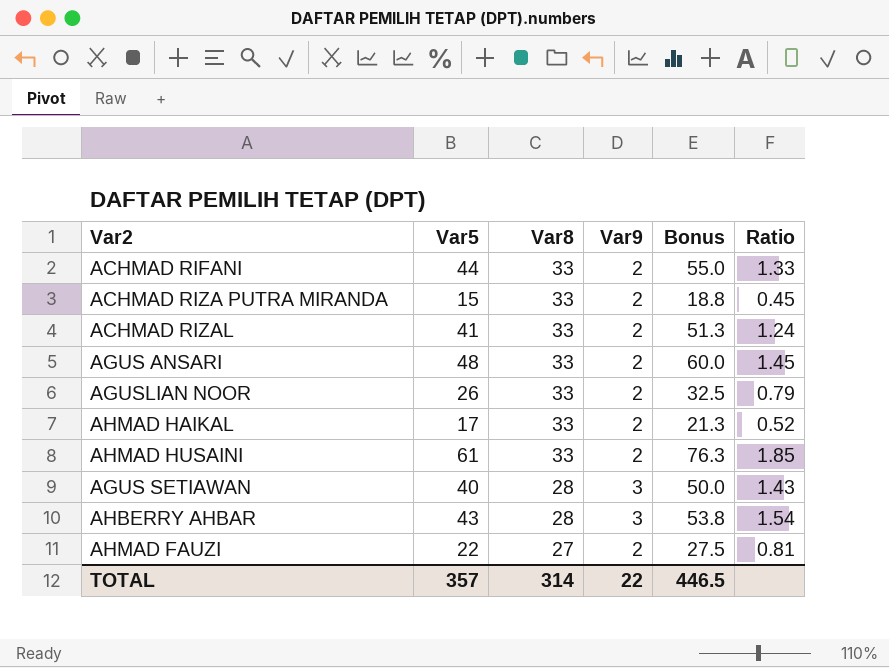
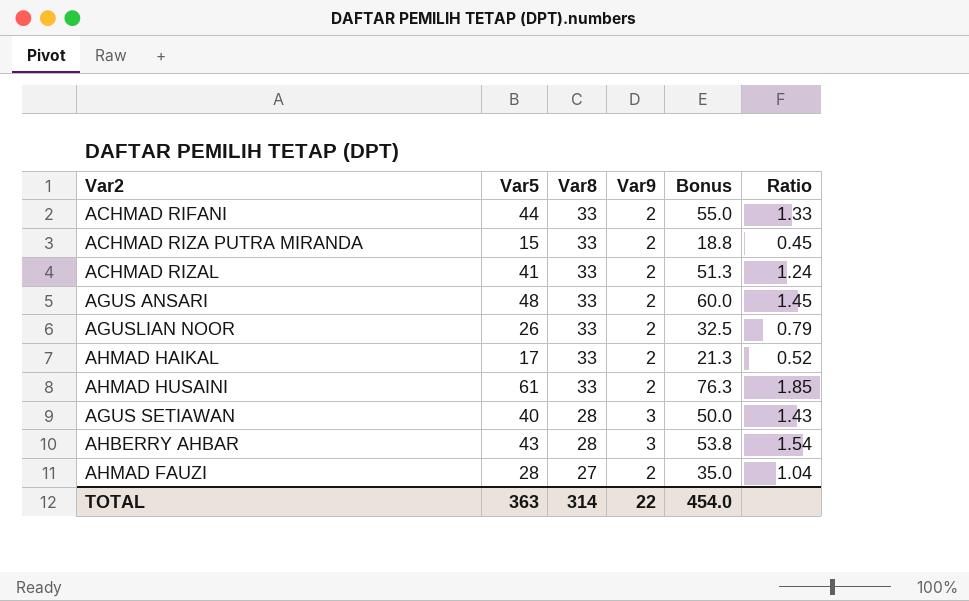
AHMAD FAUZI | Var5: 22 -> 28
AHMAD FAUZI | Bonus: 27.5 -> 35.0
AHMAD FAUZI | Ratio: 0.81 -> 1.04
TOTAL | Var5: 357 -> 363
TOTAL | Bonus: 446.5 -> 454.0

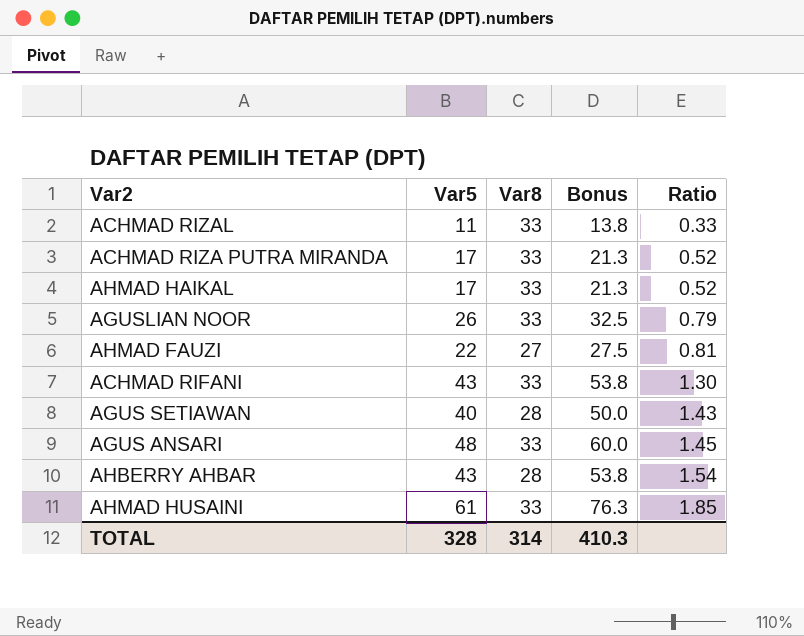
row order: Var8 descending -> Ratio ascending
column Var9 | position: 4 -> none
ACHMAD RIZAL | Var5: 41 -> 11
ACHMAD RIZAL | Bonus: 51.3 -> 13.8
ACHMAD RIZAL | Ratio: 1.24 -> 0.33
ACHMAD RIZA PUTRA MIRANDA | Var5: 15 -> 17
ACHMAD RIZA PUTRA MIRANDA | Bonus: 18.8 -> 21.3
ACHMAD RIZA PUTRA MIRANDA | Ratio: 0.45 -> 0.52
AHMAD FAUZI | Var5: 28 -> 22
AHMAD FAUZI | Bonus: 35.0 -> 27.5
AHMAD FAUZI | Ratio: 1.04 -> 0.81
ACHMAD RIFANI | Var5: 44 -> 43
ACHMAD RIFANI | Bonus: 55.0 -> 53.8
ACHMAD RIFANI | Ratio: 1.33 -> 1.30
TOTAL | Var5: 363 -> 328
TOTAL | Bonus: 454.0 -> 410.3

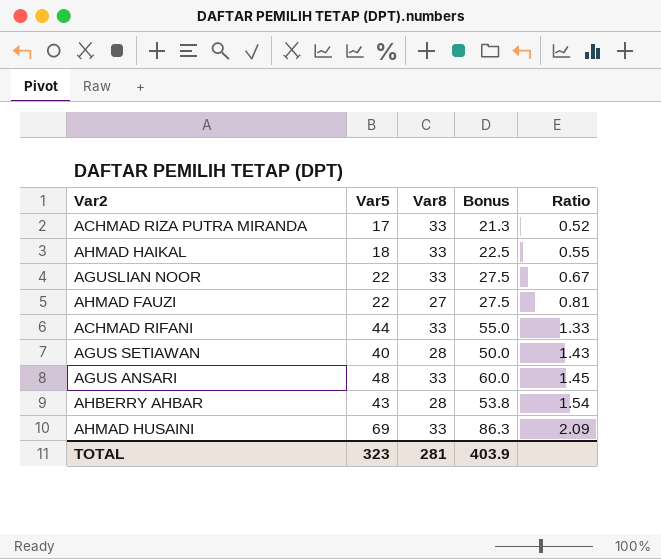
row ACHMAD RIZAL: 11 | 33 | 13.8 | 0.33 -> none
AHMAD HAIKAL | Var5: 17 -> 18
AHMAD HAIKAL | Bonus: 21.3 -> 22.5
AHMAD HAIKAL | Ratio: 0.52 -> 0.55
AGUSLIAN NOOR | Var5: 26 -> 22
AGUSLIAN NOOR | Bonus: 32.5 -> 27.5
AGUSLIAN NOOR | Ratio: 0.79 -> 0.67
ACHMAD RIFANI | Var5: 43 -> 44
ACHMAD RIFANI | Bonus: 53.8 -> 55.0
ACHMAD RIFANI | Ratio: 1.30 -> 1.33
AHMAD HUSAINI | Var5: 61 -> 69
AHMAD HUSAINI | Bonus: 76.3 -> 86.3
AHMAD HUSAINI | Ratio: 1.85 -> 2.09
TOTAL | Var5: 328 -> 323
TOTAL | Var8: 314 -> 281
TOTAL | Bonus: 410.3 -> 403.9

